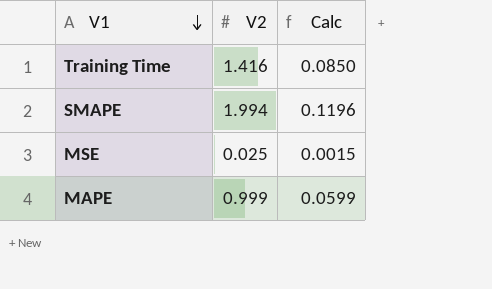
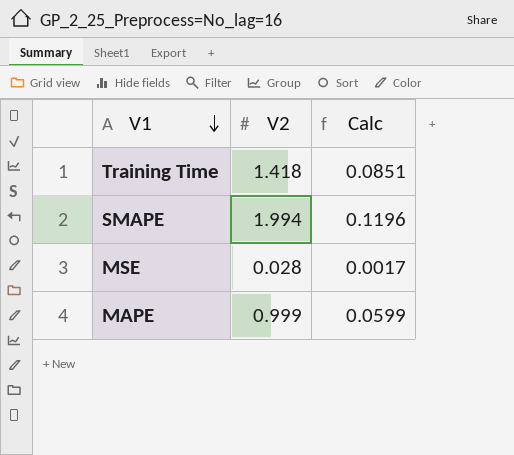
Training Time | V2: 1.416 -> 1.418
Training Time | Calc: 0.0850 -> 0.0851
MSE | V2: 0.025 -> 0.028
MSE | Calc: 0.0015 -> 0.0017

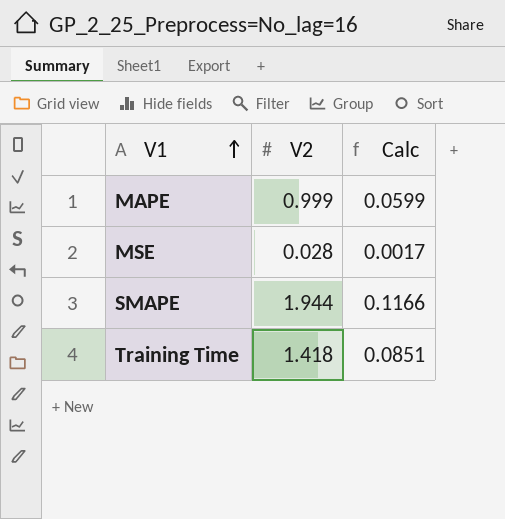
row order: V1 descending -> V1 ascending
SMAPE | V2: 1.994 -> 1.944
SMAPE | Calc: 0.1196 -> 0.1166

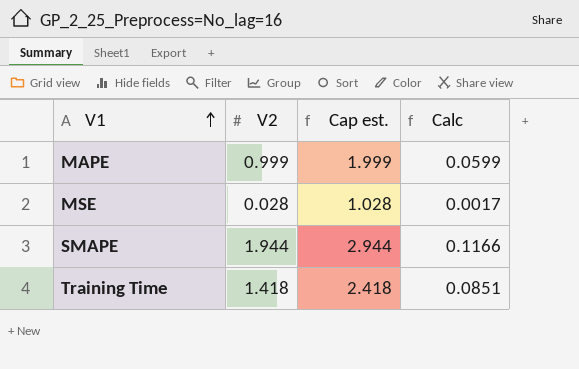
column Cap est. | formula: none -> [V2] + 1

